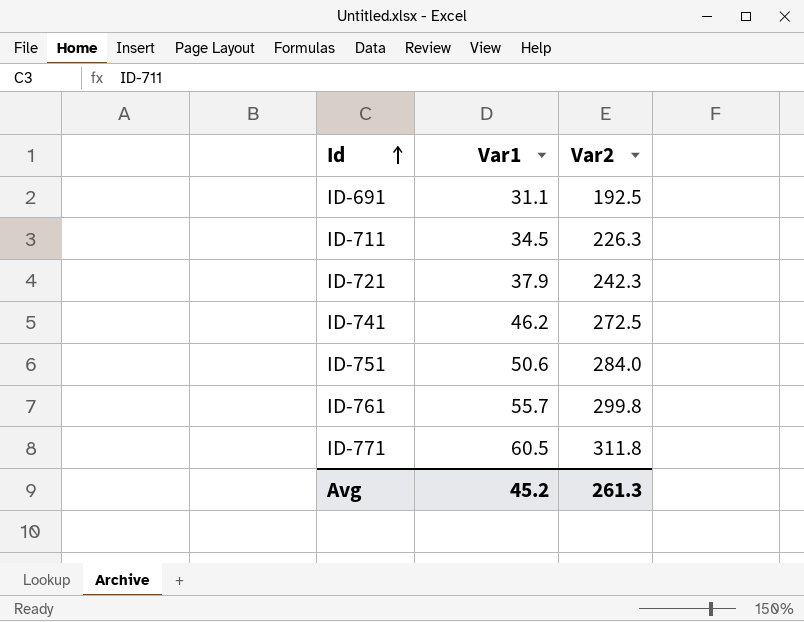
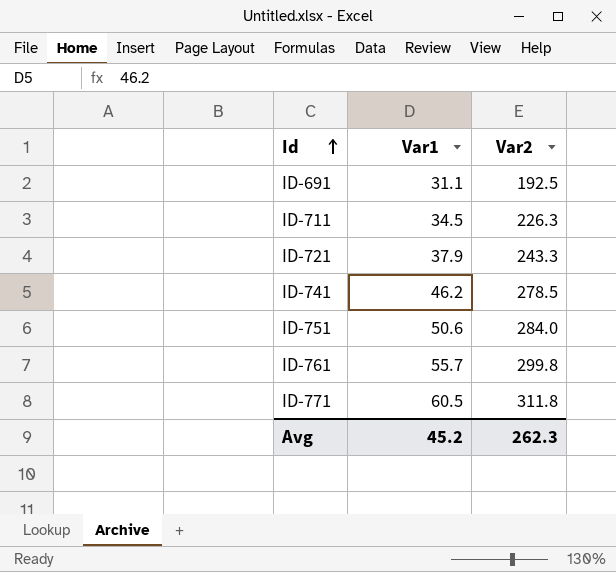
ID-721 | Var2: 242.3 -> 243.3
ID-741 | Var2: 272.5 -> 278.5
Avg | Var2: 261.3 -> 262.3

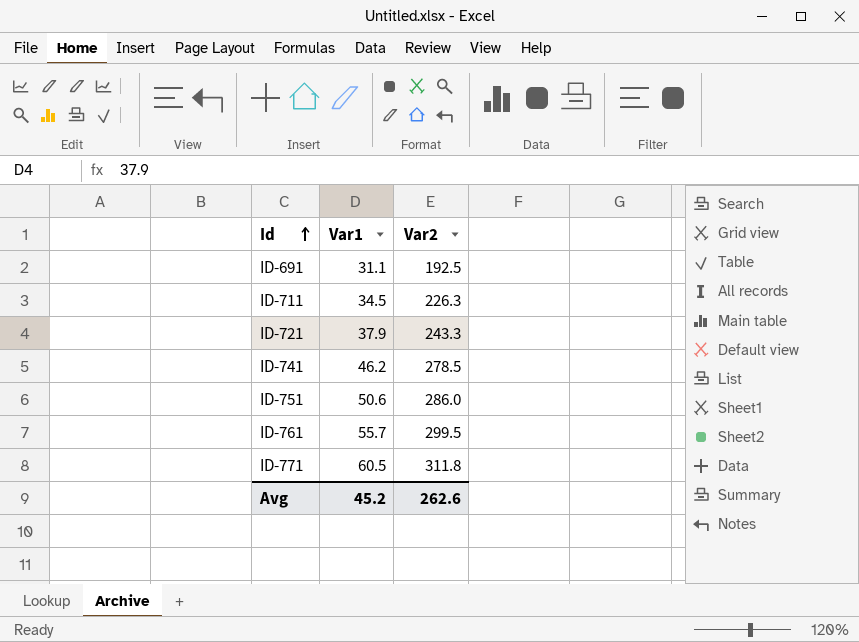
ID-751 | Var2: 284.0 -> 286.0
ID-761 | Var2: 299.8 -> 299.5
Avg | Var2: 262.3 -> 262.6

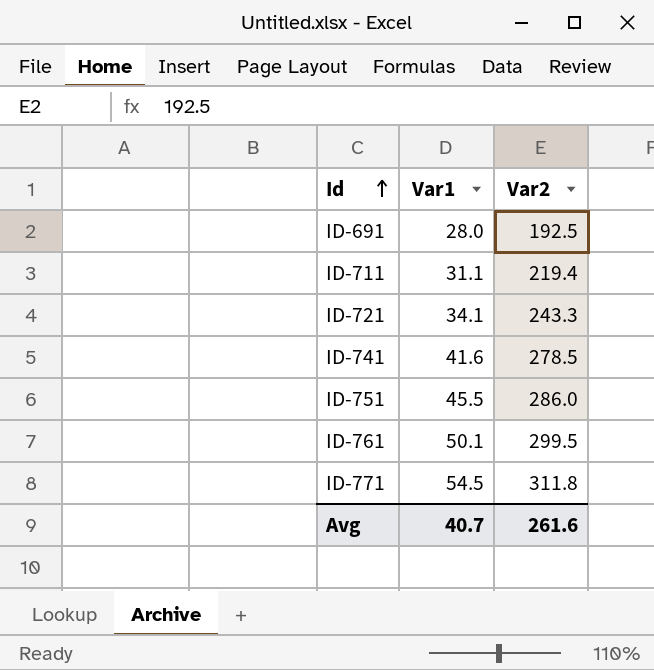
ID-691 | Var1: 31.1 -> 28.0
ID-711 | Var1: 34.5 -> 31.1
ID-711 | Var2: 226.3 -> 219.4
ID-721 | Var1: 37.9 -> 34.1
ID-741 | Var1: 46.2 -> 41.6
ID-751 | Var1: 50.6 -> 45.5
ID-761 | Var1: 55.7 -> 50.1
ID-771 | Var1: 60.5 -> 54.5
Avg | Var1: 45.2 -> 40.7
Avg | Var2: 262.6 -> 261.6

